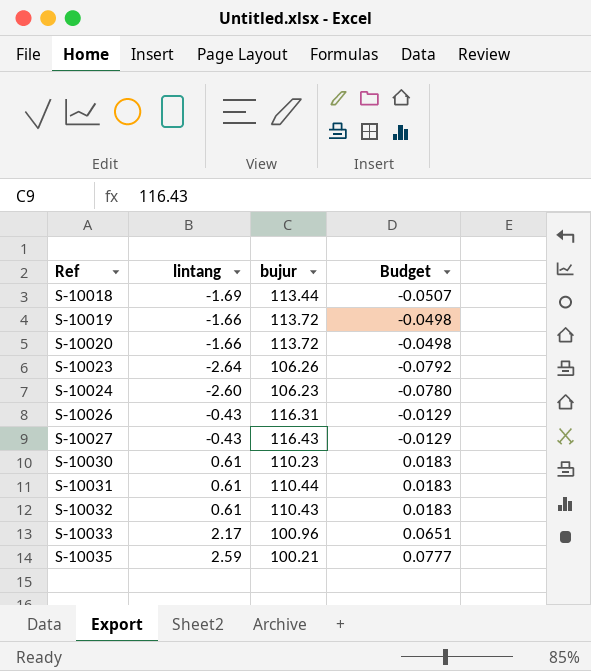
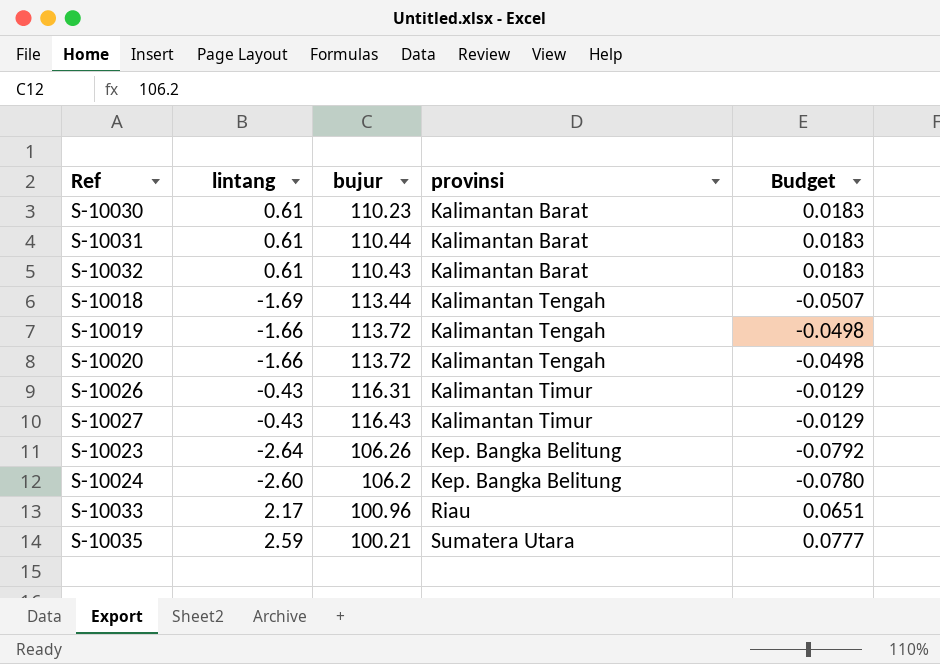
row order: Ref ascending -> provinsi ascending
column provinsi | position: none -> 4
S-10024 | bujur: 106.23 -> 106.2

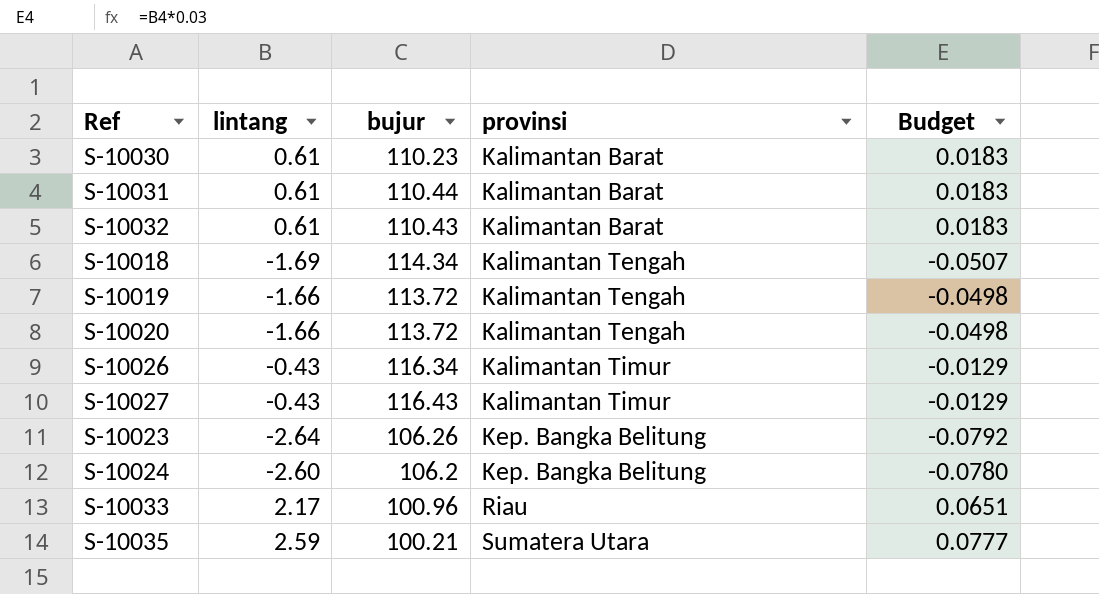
S-10018 | bujur: 113.44 -> 114.34
S-10026 | bujur: 116.31 -> 116.34

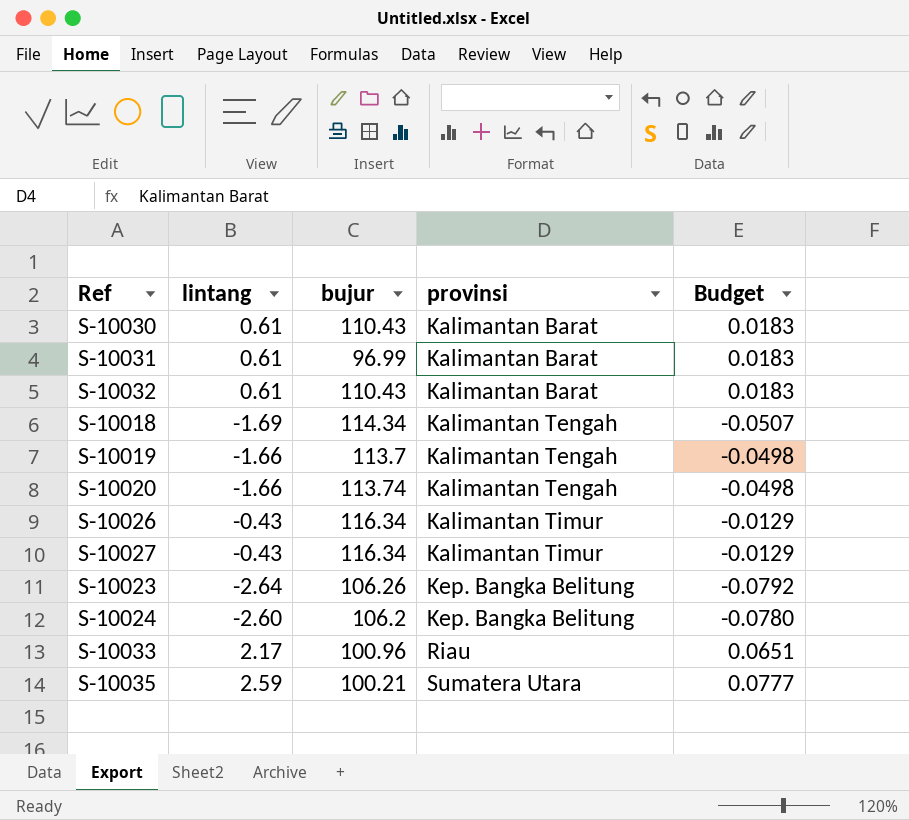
S-10030 | bujur: 110.23 -> 110.43
S-10031 | bujur: 110.44 -> 96.99
S-10019 | bujur: 113.72 -> 113.7
S-10020 | bujur: 113.72 -> 113.74
S-10027 | bujur: 116.43 -> 116.34

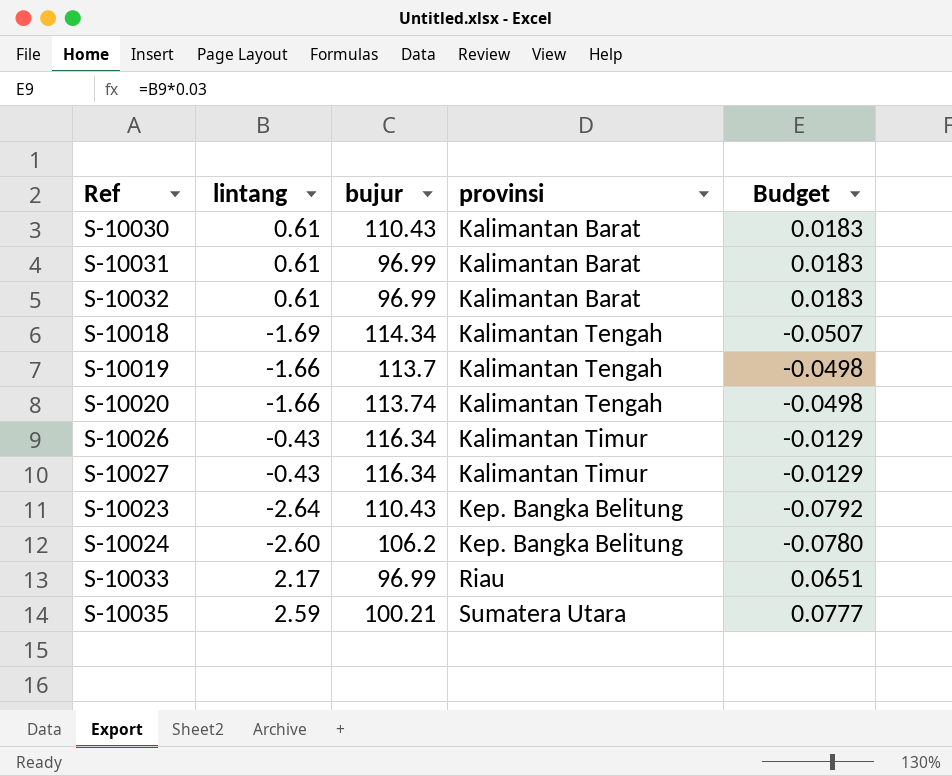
S-10032 | bujur: 110.43 -> 96.99
S-10023 | bujur: 106.26 -> 110.43
S-10033 | bujur: 100.96 -> 96.99

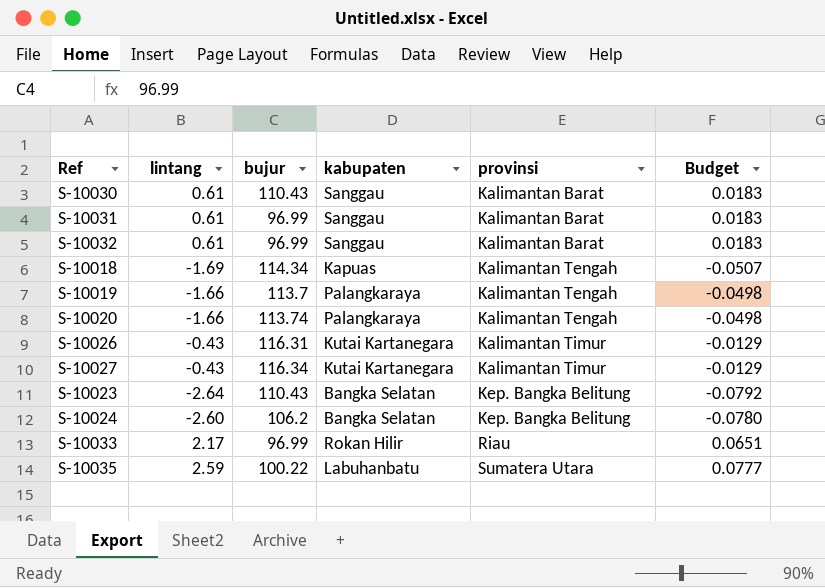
column kabupaten | position: none -> 4
S-10026 | bujur: 116.34 -> 116.31
S-10035 | bujur: 100.21 -> 100.22

